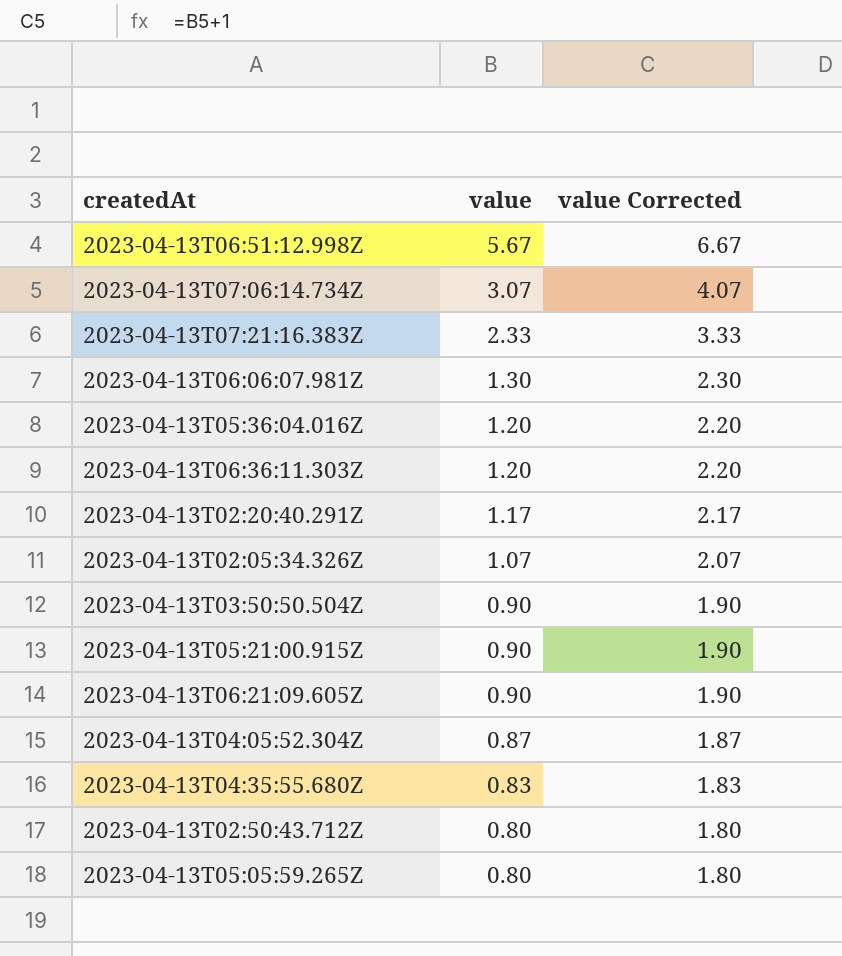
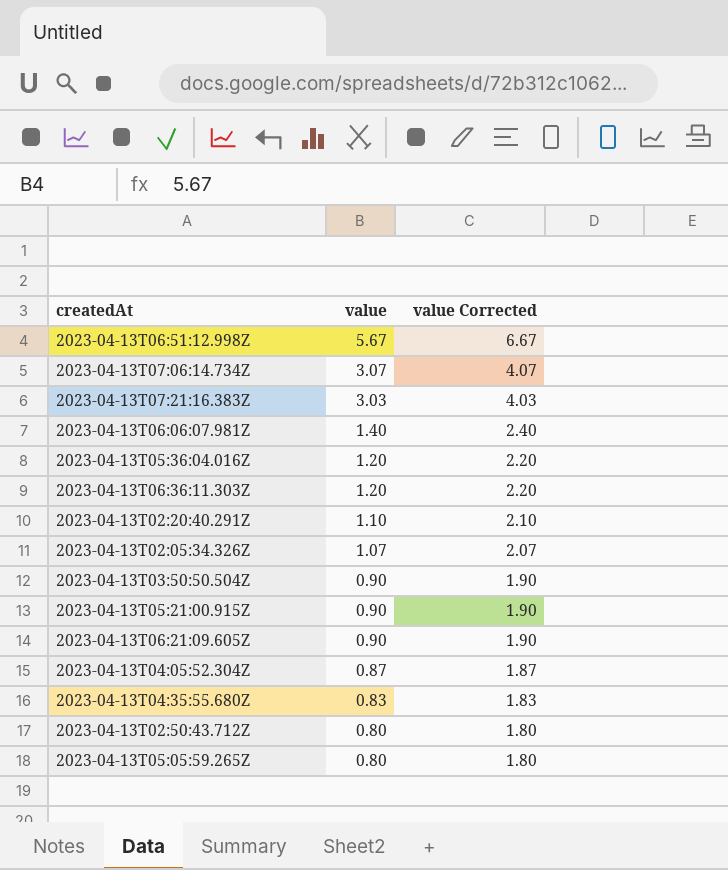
2023-04-13T07:21:16.383Z | value: 2.33 -> 3.03
2023-04-13T07:21:16.383Z | value Corrected: 3.33 -> 4.03
2023-04-13T06:06:07.981Z | value: 1.30 -> 1.40
2023-04-13T06:06:07.981Z | value Corrected: 2.30 -> 2.40
2023-04-13T02:20:40.291Z | value: 1.17 -> 1.10
2023-04-13T02:20:40.291Z | value Corrected: 2.17 -> 2.10

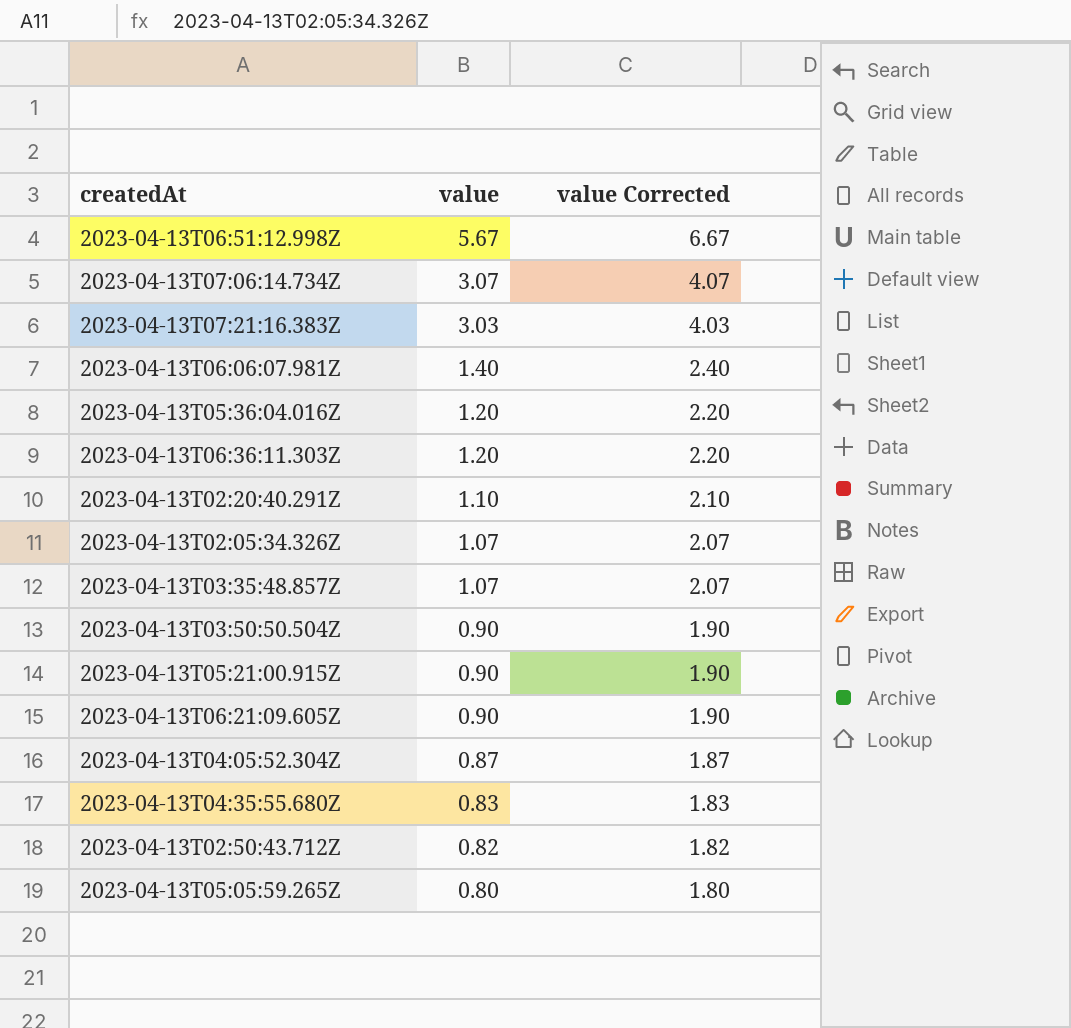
row 2023-04-13T03:35:48.857Z: none -> 1.07 | 2.07
2023-04-13T02:50:43.712Z | value: 0.80 -> 0.82
2023-04-13T02:50:43.712Z | value Corrected: 1.80 -> 1.82

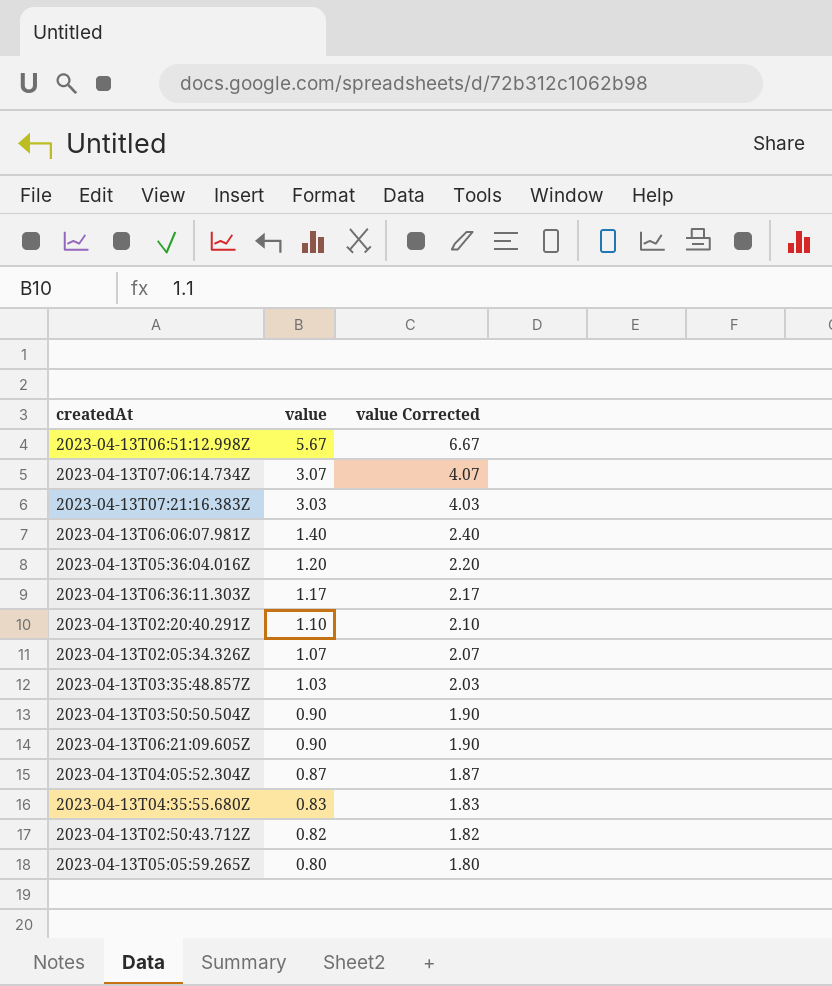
row 2023-04-13T05:21:00.915Z: 0.90 | 1.90 -> none
2023-04-13T06:36:11.303Z | value: 1.20 -> 1.17
2023-04-13T06:36:11.303Z | value Corrected: 2.20 -> 2.17
2023-04-13T03:35:48.857Z | value: 1.07 -> 1.03
2023-04-13T03:35:48.857Z | value Corrected: 2.07 -> 2.03

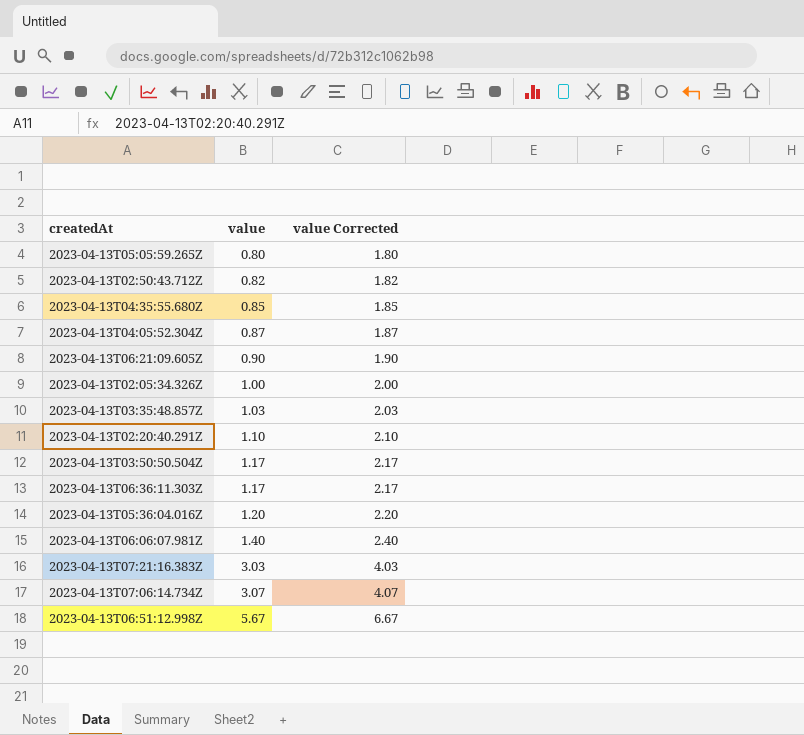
row order: value descending -> value ascending
2023-04-13T04:35:55.680Z | value: 0.83 -> 0.85
2023-04-13T04:35:55.680Z | value Corrected: 1.83 -> 1.85
2023-04-13T02:05:34.326Z | value: 1.07 -> 1.00
2023-04-13T02:05:34.326Z | value Corrected: 2.07 -> 2.00
2023-04-13T03:50:50.504Z | value: 0.90 -> 1.17
2023-04-13T03:50:50.504Z | value Corrected: 1.90 -> 2.17

